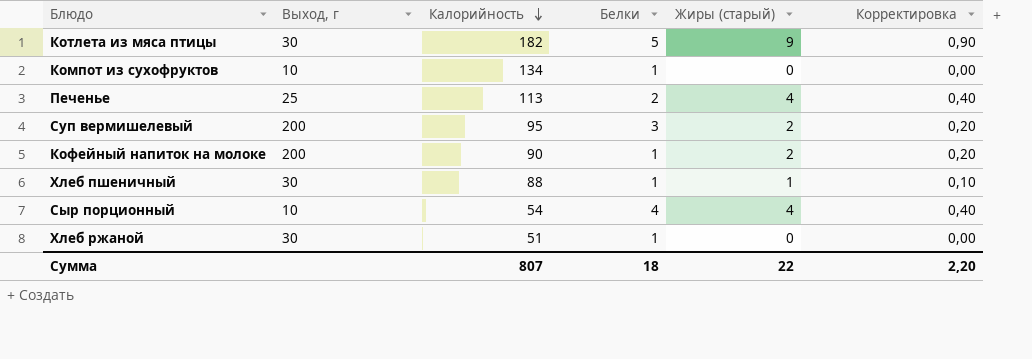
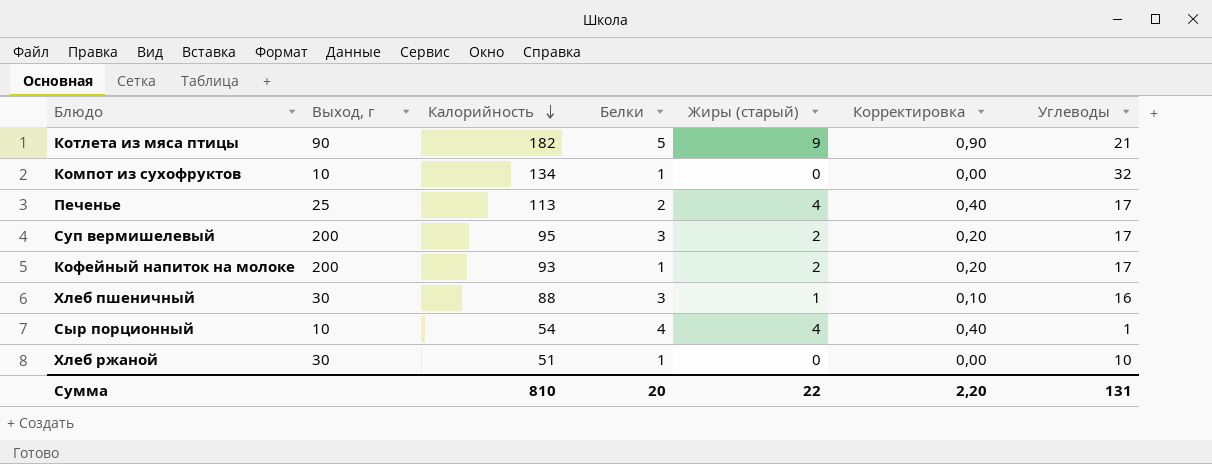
column Углеводы | position: none -> 7
Котлета из мяса птицы | Выход, г: 30 -> 90
Кофейный напиток на молоке | Калорийность: 90 -> 93
Хлеб пшеничный | Белки: 1 -> 3
Сумма | Калорийность: 807 -> 810
Сумма | Белки: 18 -> 20

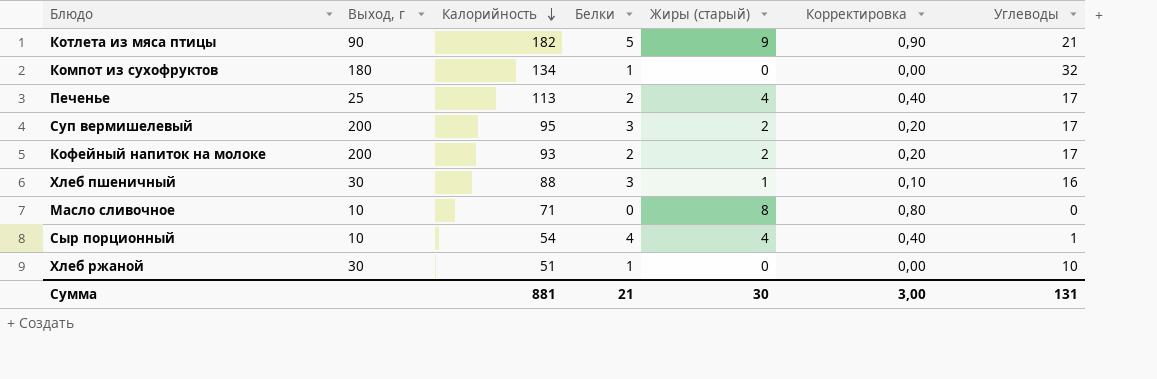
Компот из сухофруктов | Выход, г: 10 -> 180
Кофейный напиток на молоке | Белки: 1 -> 2
row Масло сливочное: none -> 10 | 71 | 0 | 8 | 0,80 | 0
Сумма | Калорийность: 810 -> 881
Сумма | Белки: 20 -> 21
Сумма | Жиры (старый): 22 -> 30
Сумма | Корректировка: 2,20 -> 3,00

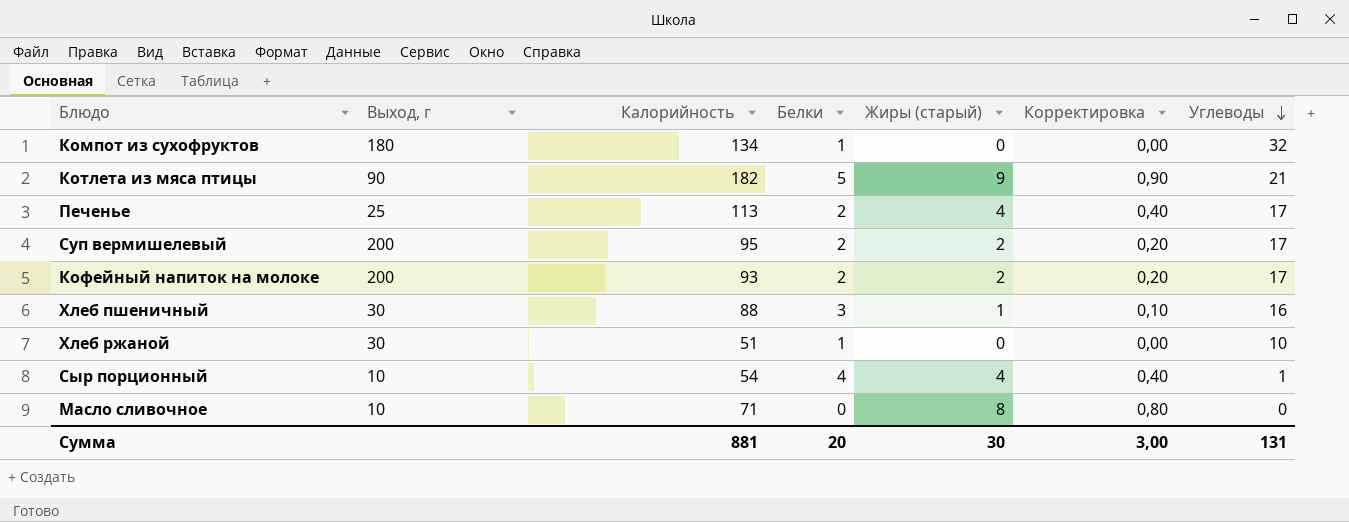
row order: Калорийность descending -> Углеводы descending
Суп вермишелевый | Белки: 3 -> 2
Сумма | Белки: 21 -> 20

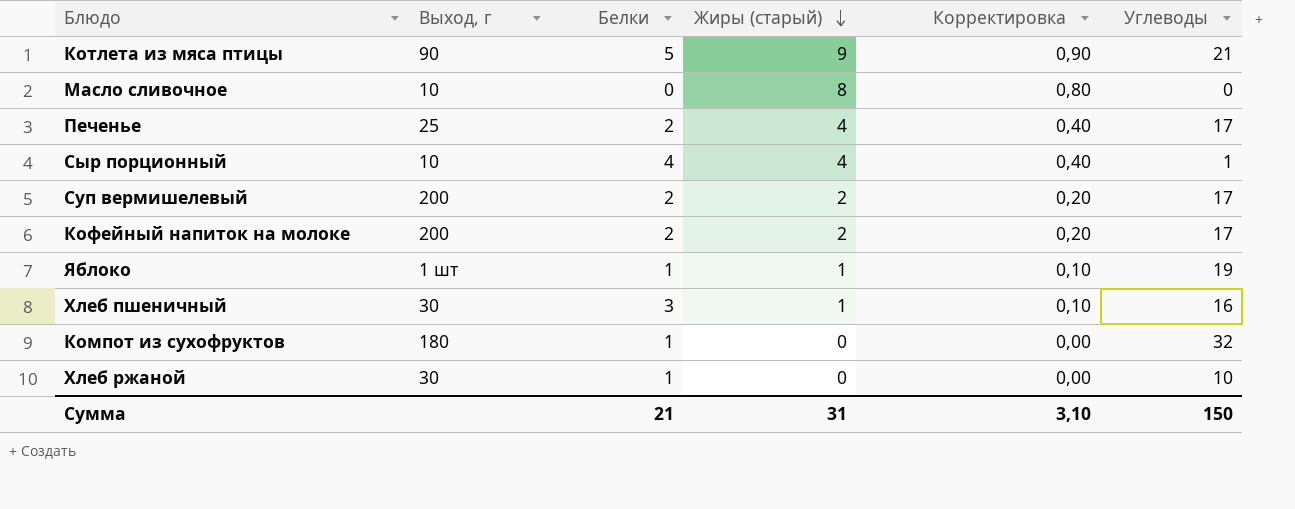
row order: Углеводы descending -> Жиры (старый) descending
column Калорийность | position: 3 -> none
row Яблоко: none -> 1 шт | 1 | 1 | 0,10 | 19
Сумма | Белки: 20 -> 21
Сумма | Жиры (старый): 30 -> 31
Сумма | Корректировка: 3,00 -> 3,10
Сумма | Углеводы: 131 -> 150

